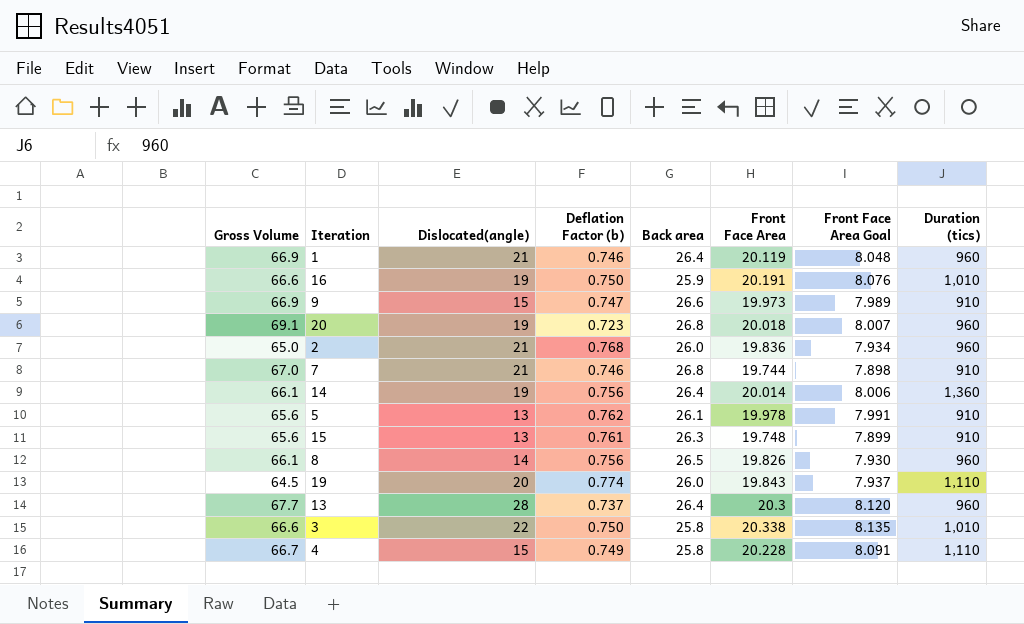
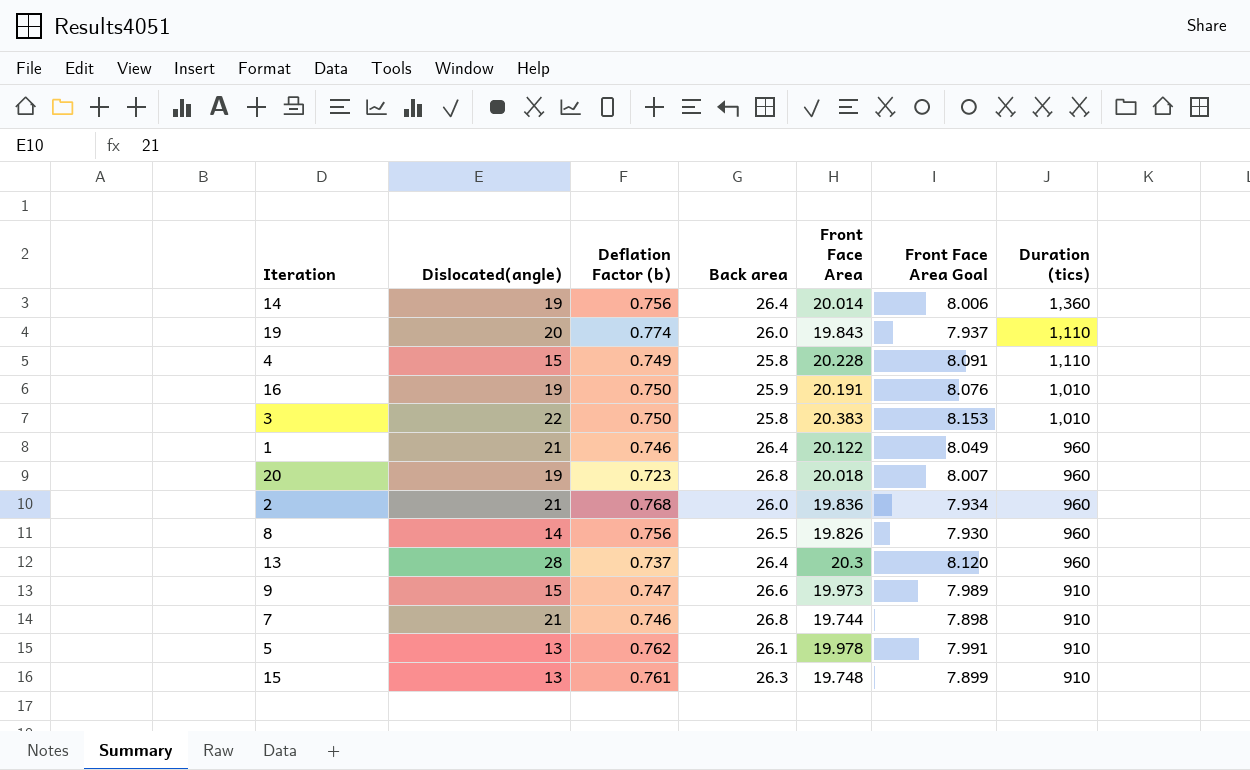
row order: none -> Duration (tics) descending
column Gross Volume | position: 1 -> none
3 | Front Face Area: 20.338 -> 20.383
3 | Front Face Area Goal: 8.135 -> 8.153
1 | Front Face Area: 20.119 -> 20.122
1 | Front Face Area Goal: 8.048 -> 8.049

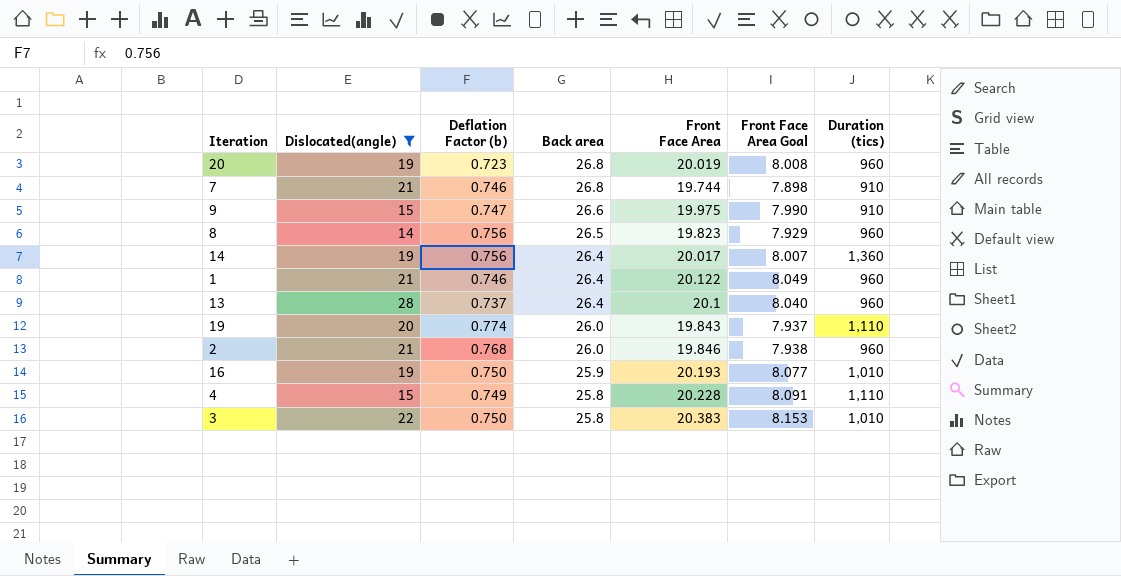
filter: none -> Dislocated(angle) != 13
row order: Duration (tics) descending -> Back area descending
20 | Front Face Area: 20.018 -> 20.019
20 | Front Face Area Goal: 8.007 -> 8.008
9 | Front Face Area: 19.973 -> 19.975
9 | Front Face Area Goal: 7.989 -> 7.990
8 | Front Face Area: 19.826 -> 19.823
8 | Front Face Area Goal: 7.930 -> 7.929
14 | Front Face Area: 20.014 -> 20.017
14 | Front Face Area Goal: 8.006 -> 8.007
13 | Front Face Area: 20.3 -> 20.1
13 | Front Face Area Goal: 8.120 -> 8.040
2 | Front Face Area: 19.836 -> 19.846
2 | Front Face Area Goal: 7.934 -> 7.938
16 | Front Face Area: 20.191 -> 20.193
16 | Front Face Area Goal: 8.076 -> 8.077

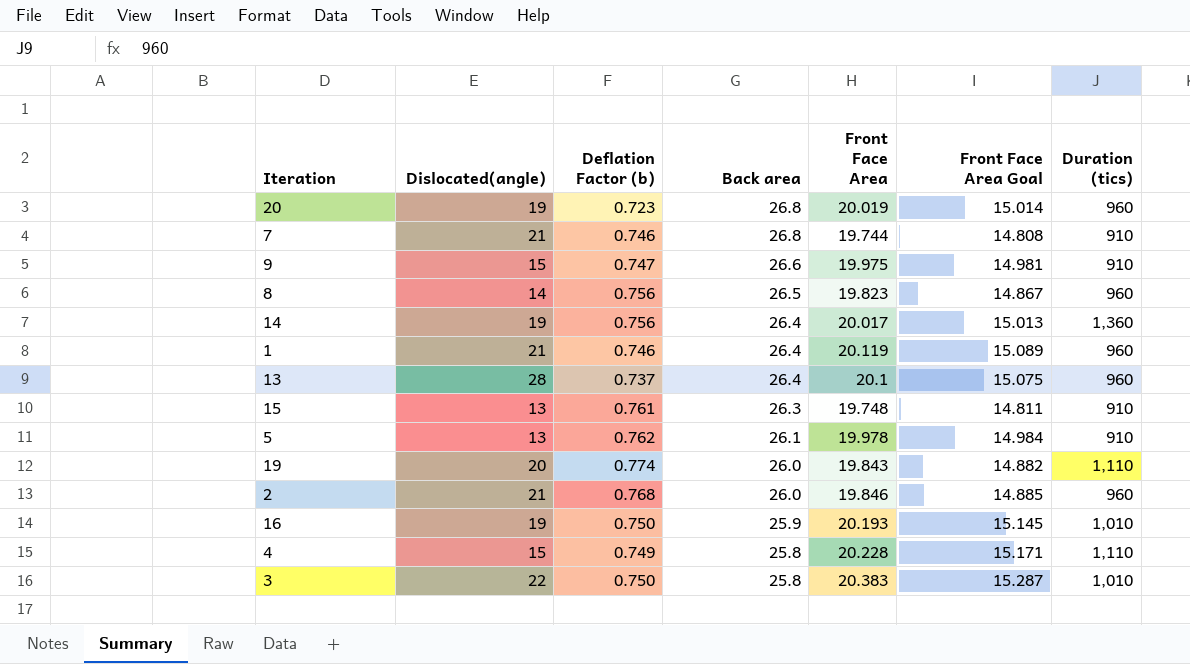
filter: Dislocated(angle) != 13 -> none
column Front Face Area Goal | formula: [Front Face Area] * 0.4 -> [Front Face Area] * 0.75
1 | Front Face Area: 20.122 -> 20.119

